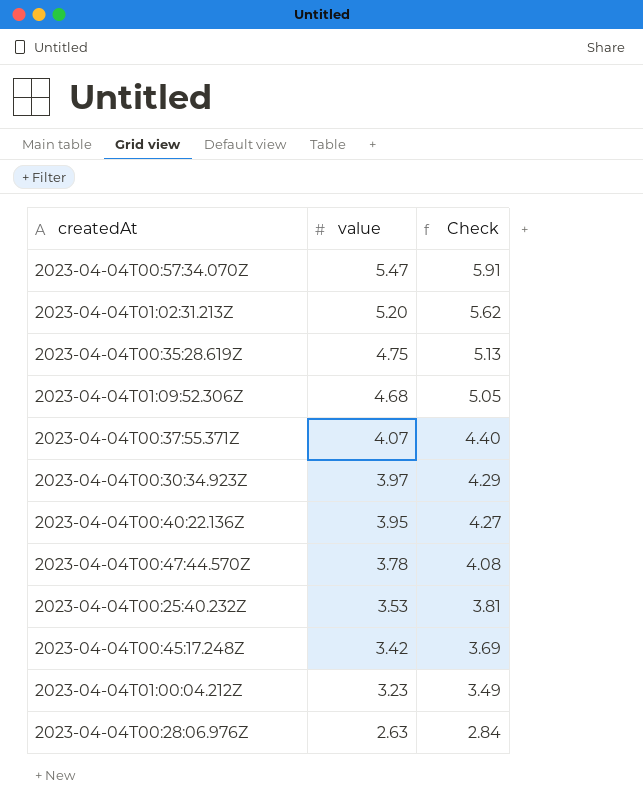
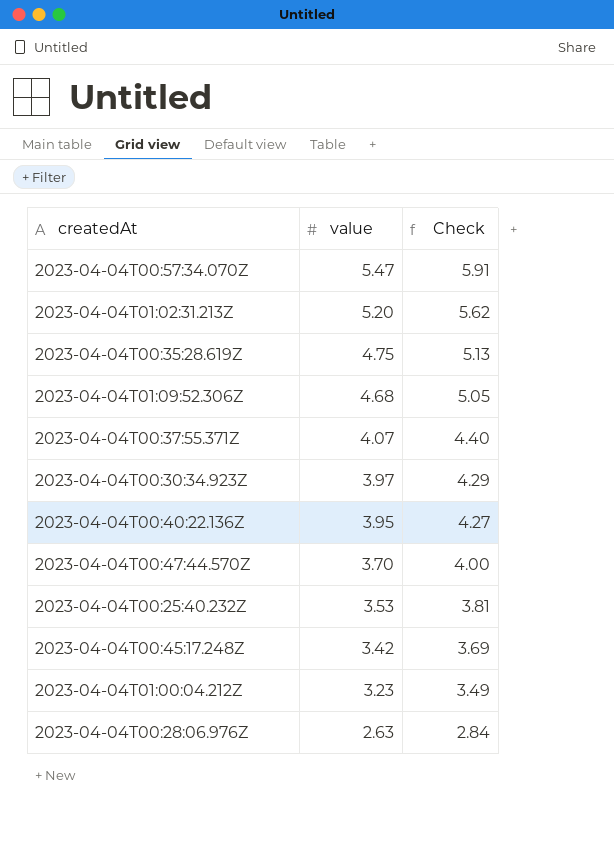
2023-04-04T00:47:44.570Z | value: 3.78 -> 3.70
2023-04-04T00:47:44.570Z | Check: 4.08 -> 4.00

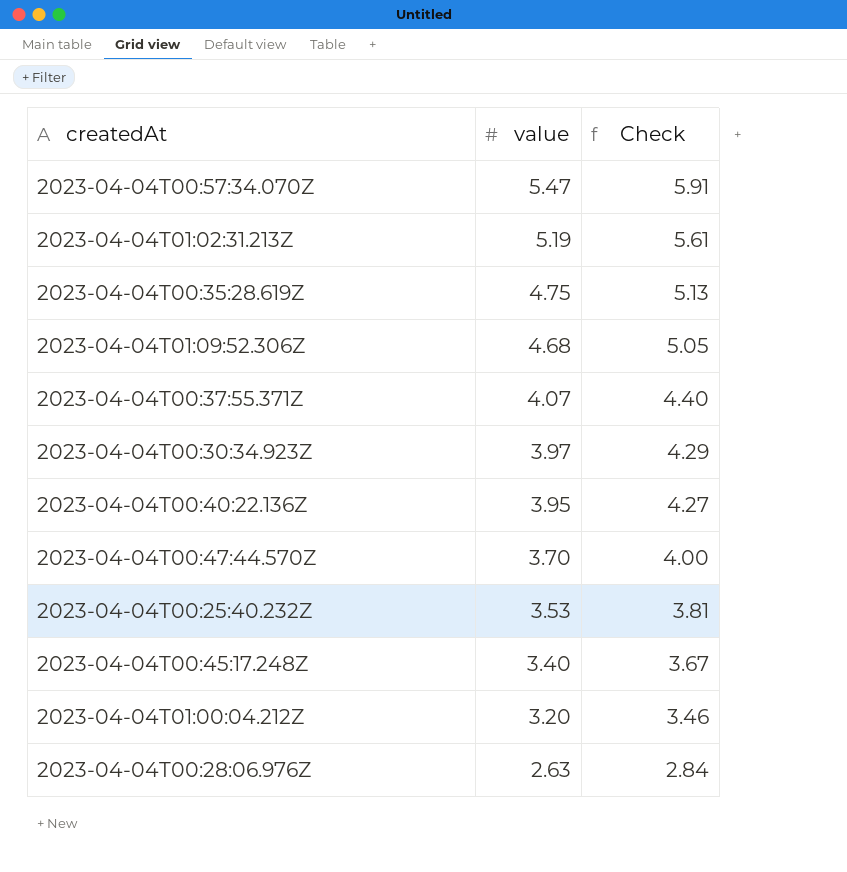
2023-04-04T01:02:31.213Z | value: 5.20 -> 5.19
2023-04-04T01:02:31.213Z | Check: 5.62 -> 5.61
2023-04-04T00:45:17.248Z | value: 3.42 -> 3.40
2023-04-04T00:45:17.248Z | Check: 3.69 -> 3.67
2023-04-04T01:00:04.212Z | value: 3.23 -> 3.20
2023-04-04T01:00:04.212Z | Check: 3.49 -> 3.46

